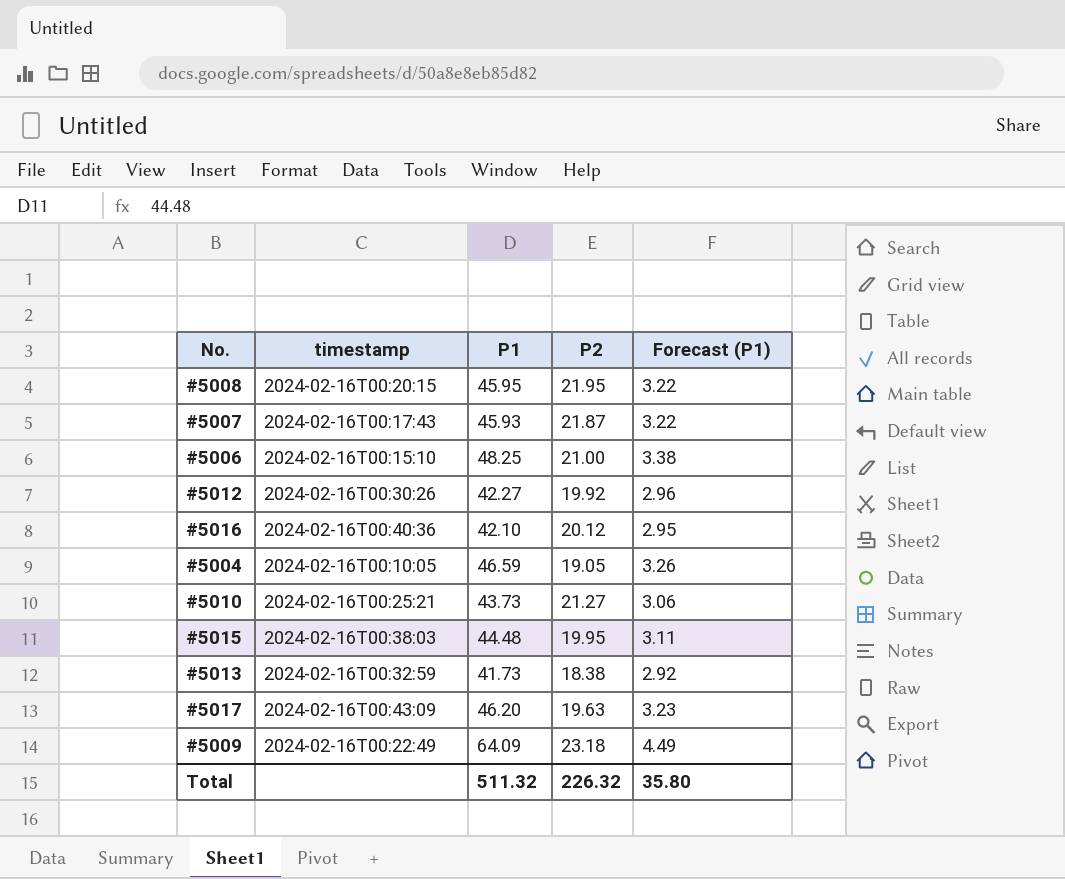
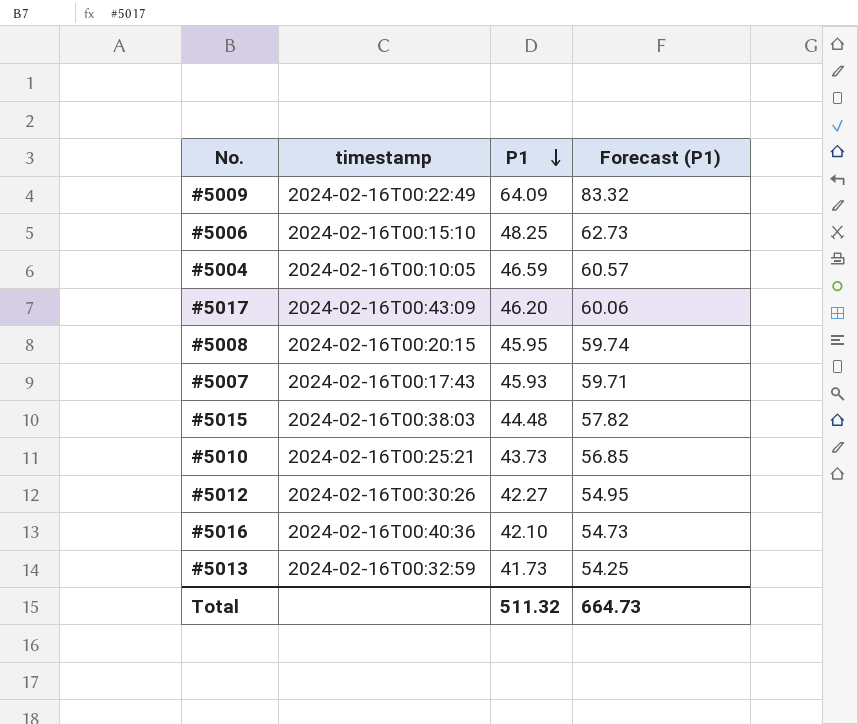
row order: none -> P1 descending
column P2 | position: 4 -> none
column Forecast (P1) | formula: [P1] * 0.07 -> [P1] * 1.3
Total | Forecast (P1): 35.80 -> 664.73

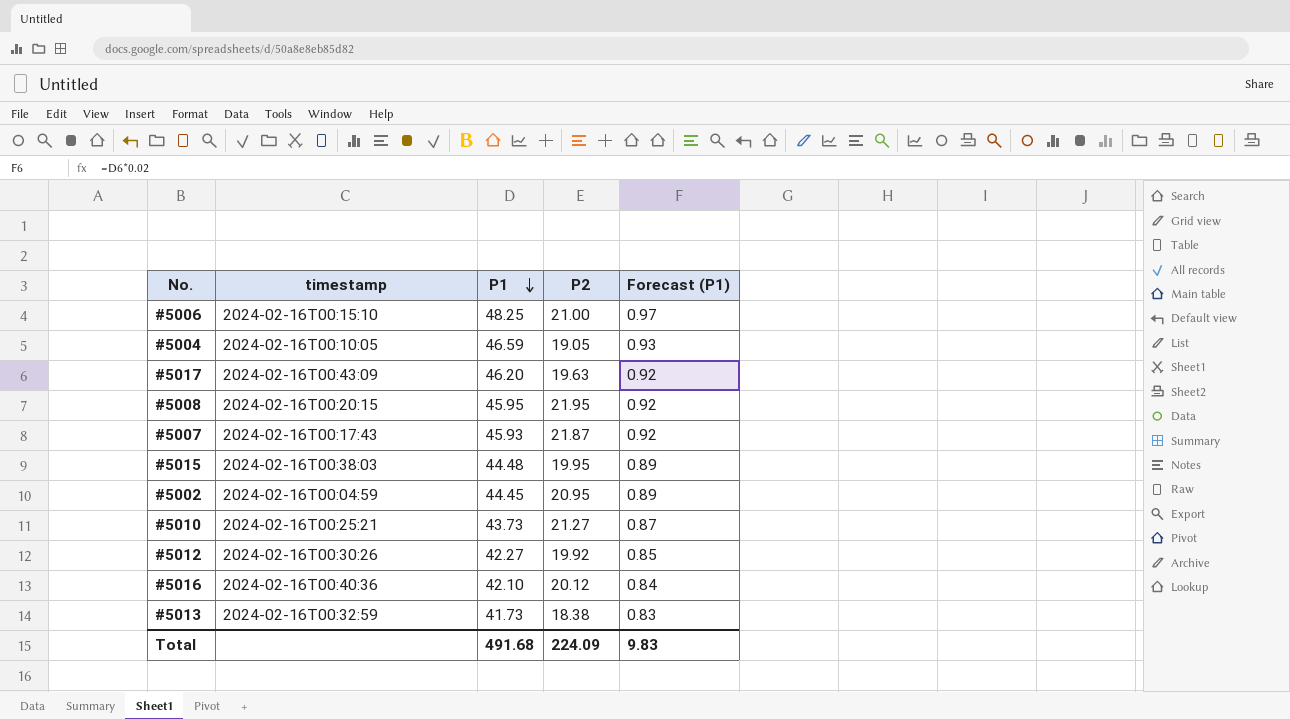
column P2 | position: none -> 4
column Forecast (P1) | formula: [P1] * 1.3 -> [P1] * 0.02
row #5009: 2024-02-16T00:22:49 | 64.09 | 83.32 -> none
row #5002: none -> 2024-02-16T00:04:59 | 44.45 | 20.95 | 0.89
Total | P1: 511.32 -> 491.68
Total | Forecast (P1): 664.73 -> 9.83

